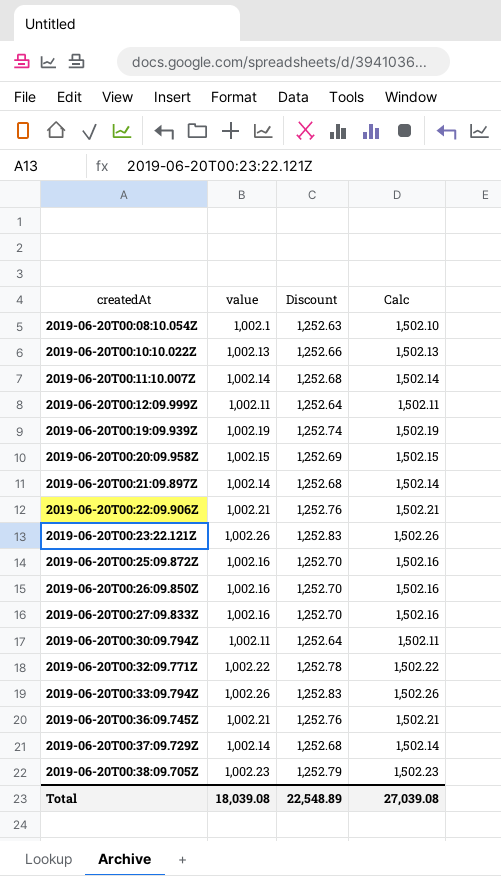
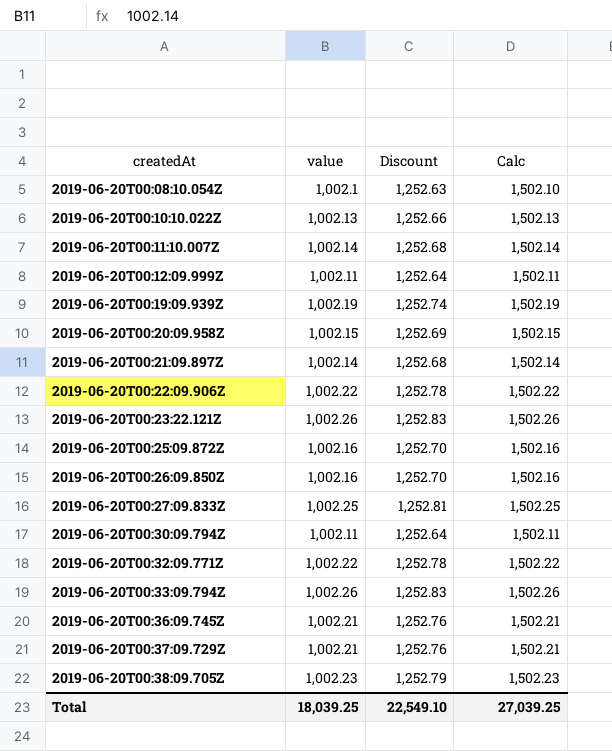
2019-06-20T00:22:09.906Z | value: 1,002.21 -> 1,002.22
2019-06-20T00:22:09.906Z | Discount: 1,252.76 -> 1,252.78
2019-06-20T00:22:09.906Z | Calc: 1,502.21 -> 1,502.22
2019-06-20T00:27:09.833Z | value: 1,002.16 -> 1,002.25
2019-06-20T00:27:09.833Z | Discount: 1,252.70 -> 1,252.81
2019-06-20T00:27:09.833Z | Calc: 1,502.16 -> 1,502.25
2019-06-20T00:37:09.729Z | value: 1,002.14 -> 1,002.21
2019-06-20T00:37:09.729Z | Discount: 1,252.68 -> 1,252.76
2019-06-20T00:37:09.729Z | Calc: 1,502.14 -> 1,502.21
Total | value: 18,039.08 -> 18,039.25
Total | Discount: 22,548.89 -> 22,549.10
Total | Calc: 27,039.08 -> 27,039.25

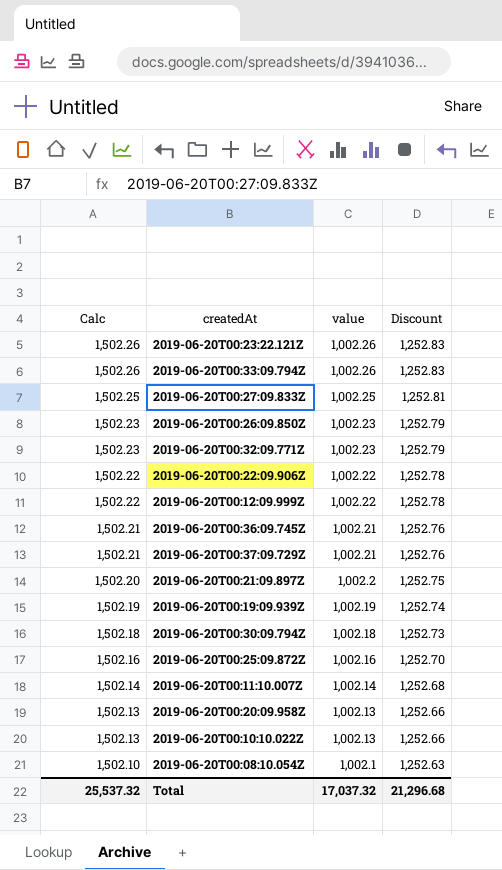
row order: createdAt ascending -> Calc descending
column Calc | position: 4 -> 1
row 2019-06-20T00:38:09.705Z: 1,002.23 | 1,252.79 | 1,502.23 -> none
2019-06-20T00:26:09.850Z | Calc: 1,502.16 -> 1,502.23
2019-06-20T00:26:09.850Z | value: 1,002.16 -> 1,002.23
2019-06-20T00:26:09.850Z | Discount: 1,252.70 -> 1,252.79
2019-06-20T00:32:09.771Z | Calc: 1,502.22 -> 1,502.23
2019-06-20T00:32:09.771Z | value: 1,002.22 -> 1,002.23
2019-06-20T00:32:09.771Z | Discount: 1,252.78 -> 1,252.79
2019-06-20T00:12:09.999Z | Calc: 1,502.11 -> 1,502.22
2019-06-20T00:12:09.999Z | value: 1,002.11 -> 1,002.22
2019-06-20T00:12:09.999Z | Discount: 1,252.64 -> 1,252.78
2019-06-20T00:21:09.897Z | Calc: 1,502.14 -> 1,502.20
2019-06-20T00:21:09.897Z | value: 1,002.14 -> 1,002.2
2019-06-20T00:21:09.897Z | Discount: 1,252.68 -> 1,252.75
2019-06-20T00:30:09.794Z | Calc: 1,502.11 -> 1,502.18
2019-06-20T00:30:09.794Z | value: 1,002.11 -> 1,002.18
2019-06-20T00:30:09.794Z | Discount: 1,252.64 -> 1,252.73
2019-06-20T00:20:09.958Z | Calc: 1,502.15 -> 1,502.13
2019-06-20T00:20:09.958Z | value: 1,002.15 -> 1,002.13
2019-06-20T00:20:09.958Z | Discount: 1,252.69 -> 1,252.66
Total | Calc: 27,039.25 -> 25,537.32
Total | value: 18,039.25 -> 17,037.32
Total | Discount: 22,549.10 -> 21,296.68

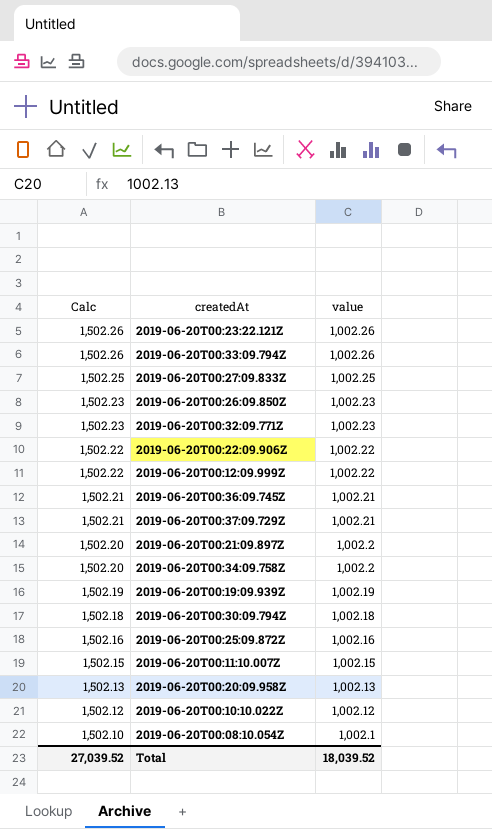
column Discount | formula: [value] * 1.25 -> none
row 2019-06-20T00:34:09.758Z: none -> 1,502.20 | 1,002.2
2019-06-20T00:11:10.007Z | Calc: 1,502.14 -> 1,502.15
2019-06-20T00:11:10.007Z | value: 1,002.14 -> 1,002.15
2019-06-20T00:10:10.022Z | Calc: 1,502.13 -> 1,502.12
2019-06-20T00:10:10.022Z | value: 1,002.13 -> 1,002.12
Total | Calc: 25,537.32 -> 27,039.52
Total | value: 17,037.32 -> 18,039.52

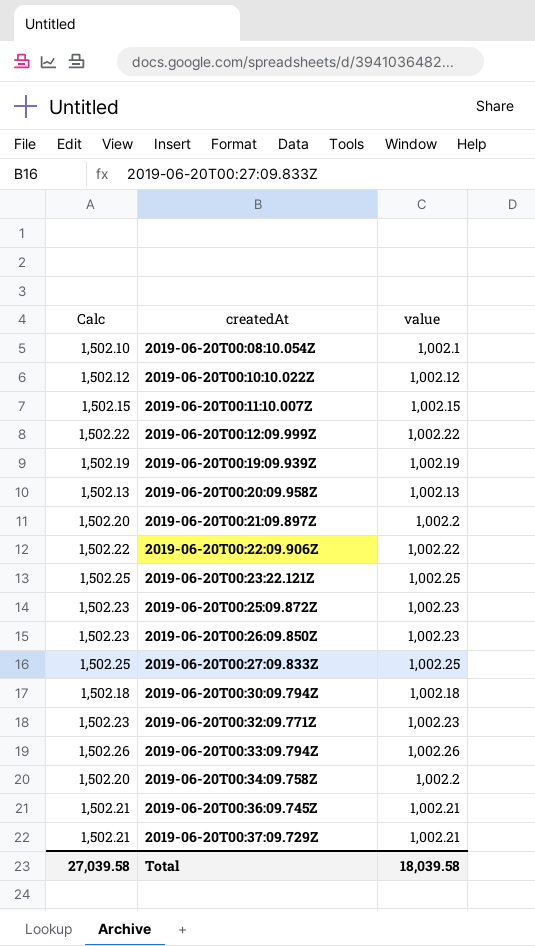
row order: Calc descending -> createdAt ascending
2019-06-20T00:23:22.121Z | Calc: 1,502.26 -> 1,502.25
2019-06-20T00:23:22.121Z | value: 1,002.26 -> 1,002.25
2019-06-20T00:25:09.872Z | Calc: 1,502.16 -> 1,502.23
2019-06-20T00:25:09.872Z | value: 1,002.16 -> 1,002.23
Total | Calc: 27,039.52 -> 27,039.58
Total | value: 18,039.52 -> 18,039.58

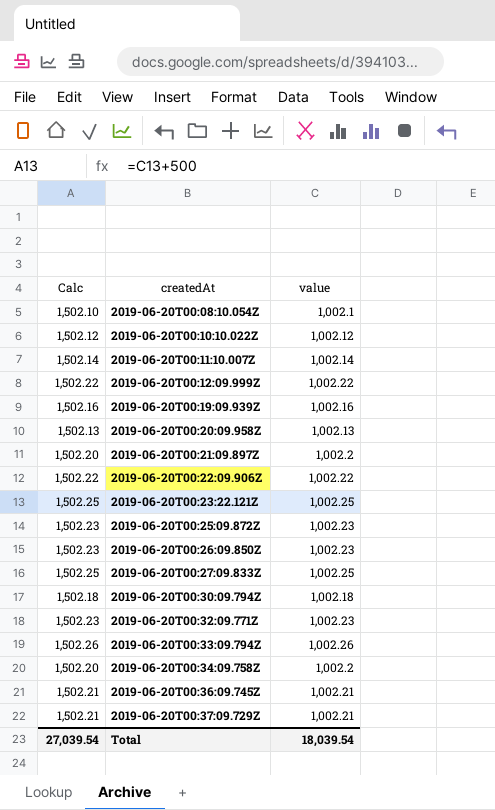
2019-06-20T00:11:10.007Z | Calc: 1,502.15 -> 1,502.14
2019-06-20T00:11:10.007Z | value: 1,002.15 -> 1,002.14
2019-06-20T00:19:09.939Z | Calc: 1,502.19 -> 1,502.16
2019-06-20T00:19:09.939Z | value: 1,002.19 -> 1,002.16
Total | Calc: 27,039.58 -> 27,039.54
Total | value: 18,039.58 -> 18,039.54

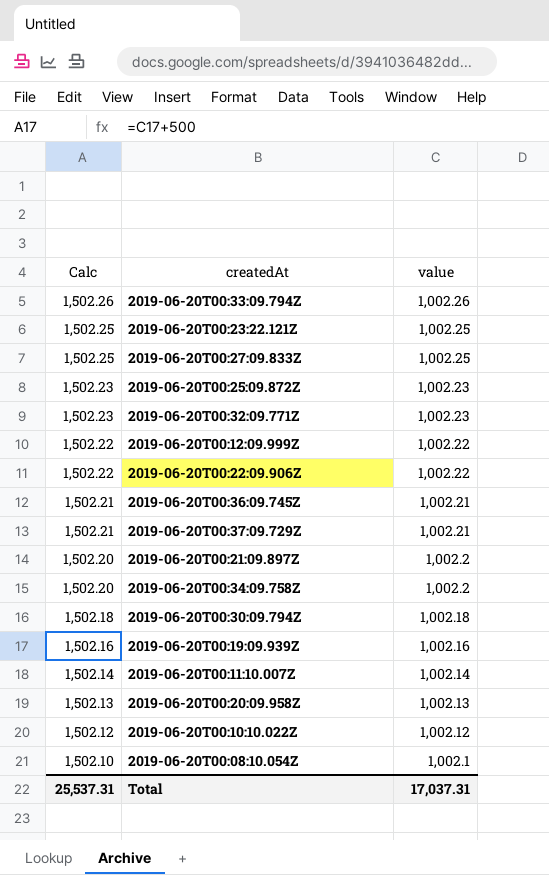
row order: createdAt ascending -> Calc descending
row 2019-06-20T00:26:09.850Z: 1,502.23 | 1,002.23 -> none
Total | Calc: 27,039.54 -> 25,537.31
Total | value: 18,039.54 -> 17,037.31

